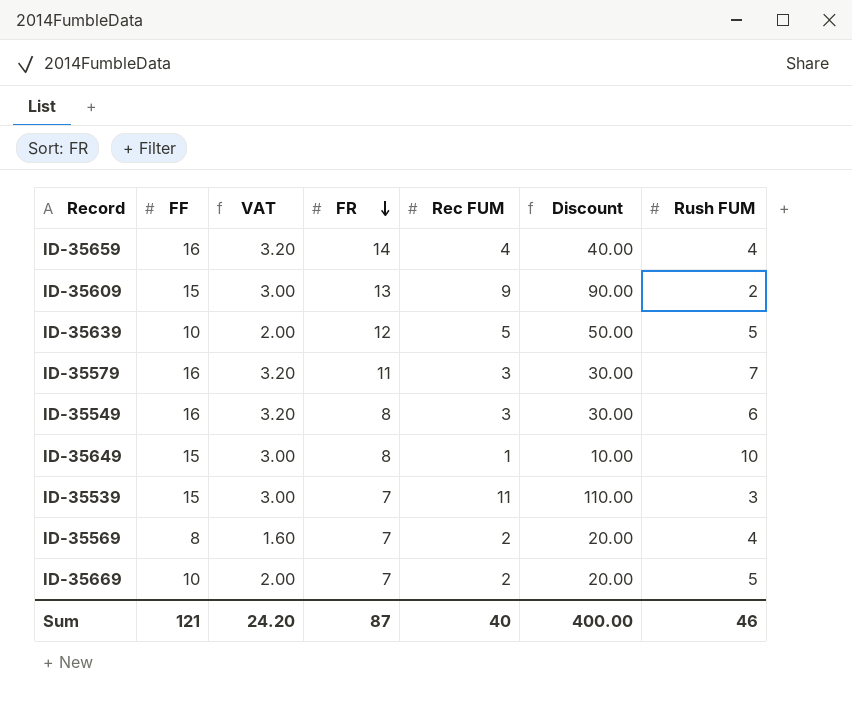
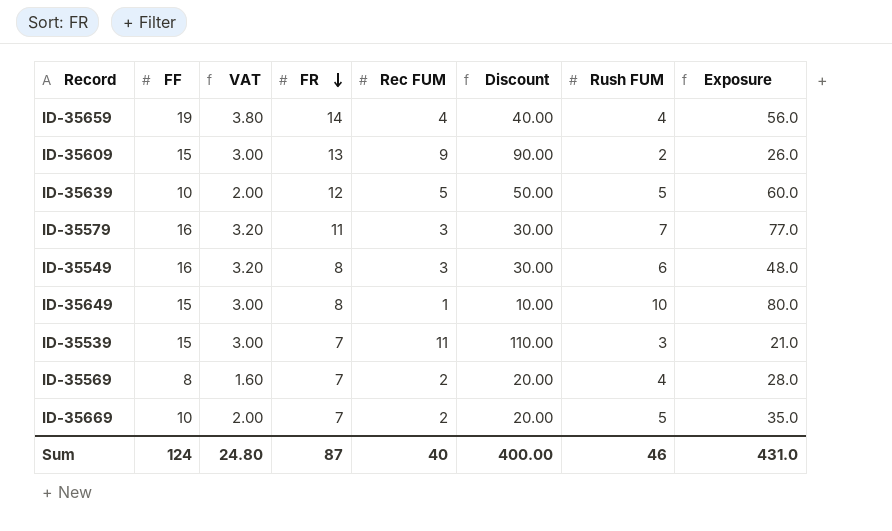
column Exposure | formula: none -> [FR] * [Rush FUM]
ID-35659 | FF: 16 -> 19
ID-35659 | VAT: 3.20 -> 3.80
Sum | FF: 121 -> 124
Sum | VAT: 24.20 -> 24.80

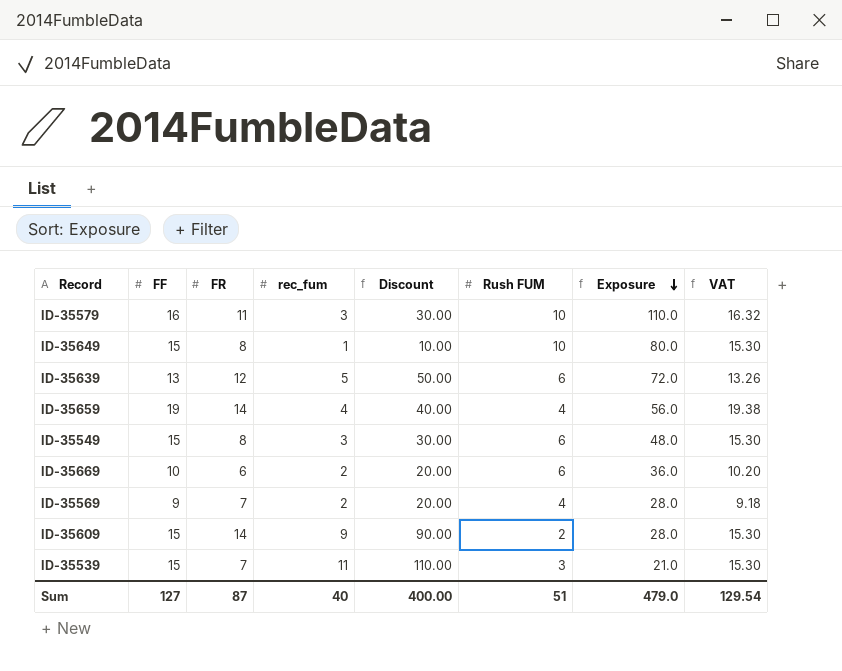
row order: FR descending -> Exposure descending
column name: Rec FUM -> rec_fum
column VAT | formula: [FF] * 0.2 -> [FF] * 1.02
column VAT | position: 3 -> 8
ID-35579 | Rush FUM: 7 -> 10
ID-35579 | Exposure: 77.0 -> 110.0
ID-35639 | FF: 10 -> 13
ID-35639 | Rush FUM: 5 -> 6
ID-35639 | Exposure: 60.0 -> 72.0
ID-35549 | FF: 16 -> 15
ID-35669 | FR: 7 -> 6
ID-35669 | Rush FUM: 5 -> 6
ID-35669 | Exposure: 35.0 -> 36.0
ID-35569 | FF: 8 -> 9
ID-35609 | FR: 13 -> 14
ID-35609 | Exposure: 26.0 -> 28.0
Sum | FF: 124 -> 127
Sum | Rush FUM: 46 -> 51
Sum | Exposure: 431.0 -> 479.0
Sum | VAT: 24.80 -> 129.54

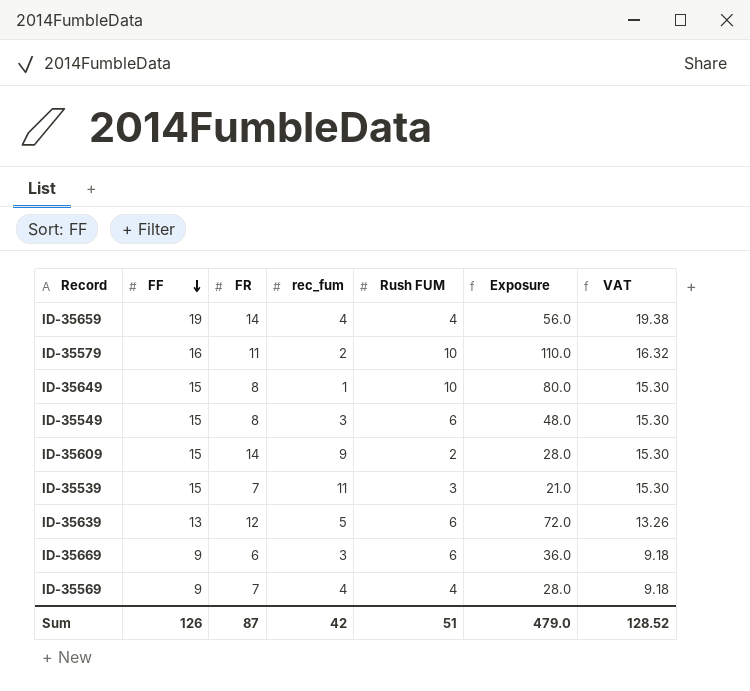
row order: Exposure descending -> FF descending
column Discount | formula: [rec_fum] * 10 -> none
ID-35579 | rec_fum: 3 -> 2
ID-35669 | FF: 10 -> 9
ID-35669 | rec_fum: 2 -> 3
ID-35669 | VAT: 10.20 -> 9.18
ID-35569 | rec_fum: 2 -> 4
Sum | FF: 127 -> 126
Sum | rec_fum: 40 -> 42
Sum | VAT: 129.54 -> 128.52

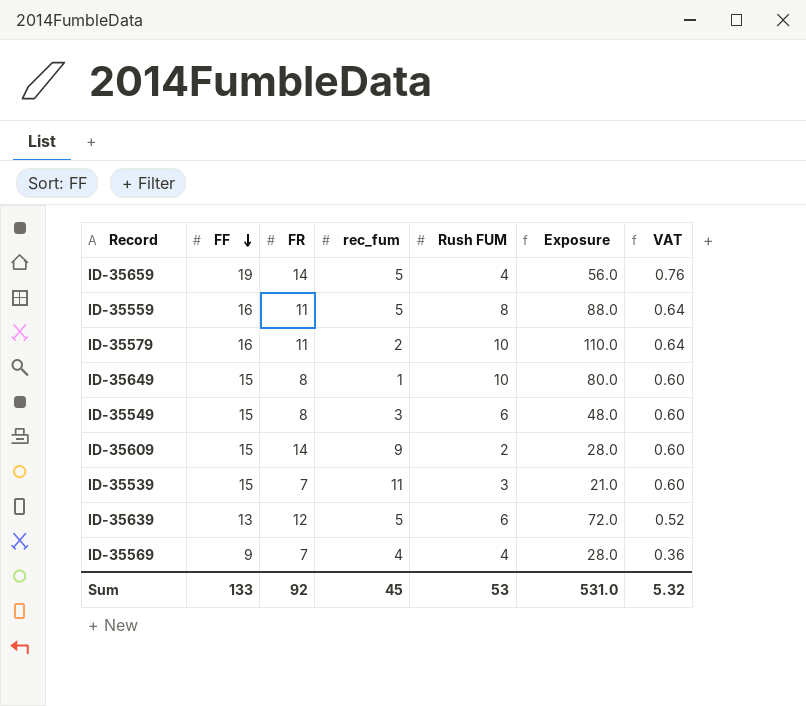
column VAT | formula: [FF] * 1.02 -> [FF] * 0.04
row ID-35669: 9 | 6 | 3 | 6 | 36.0 | 9.18 -> none
ID-35659 | rec_fum: 4 -> 5
row ID-35559: none -> 16 | 11 | 5 | 8 | 88.0 | 0.64
Sum | FF: 126 -> 133
Sum | FR: 87 -> 92
Sum | rec_fum: 42 -> 45
Sum | Rush FUM: 51 -> 53
Sum | Exposure: 479.0 -> 531.0
Sum | VAT: 128.52 -> 5.32

